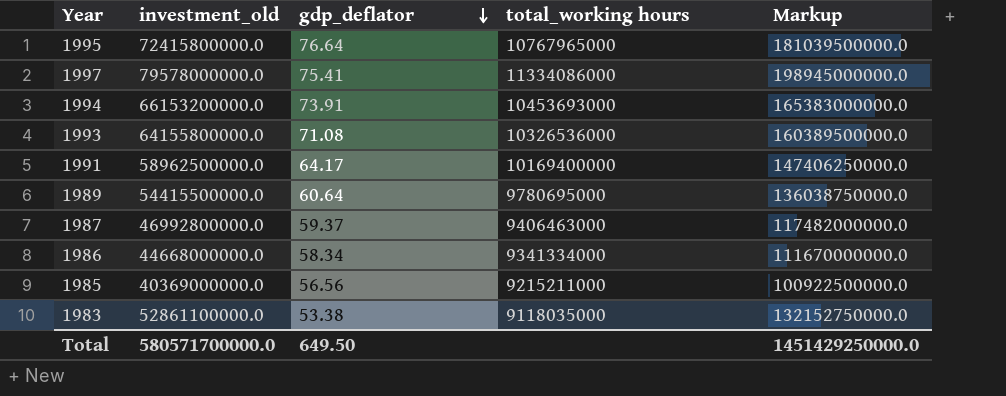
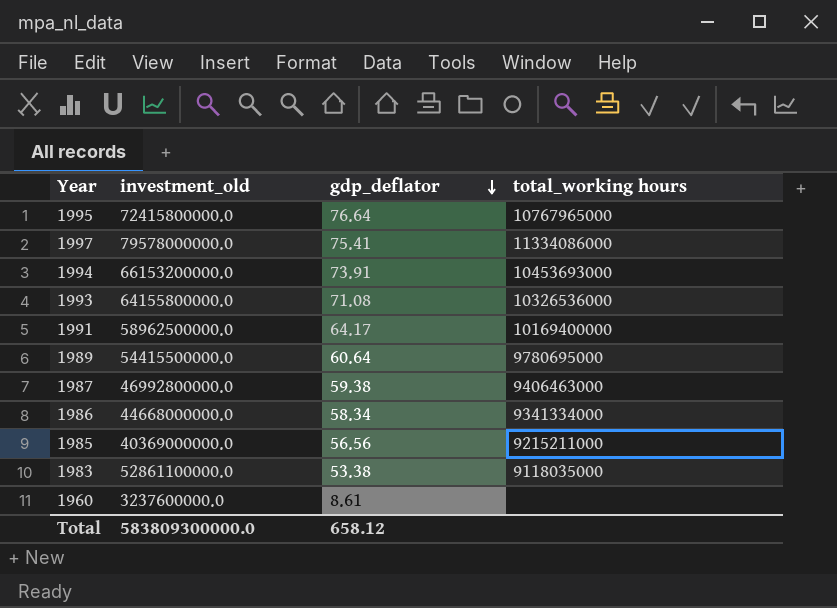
column Markup | formula: [investment_old] * 2.5 -> none
1987 | gdp_deflator: 59.37 -> 59.38
row 1960: none -> 3237600000.0 | 8.61 | none
Total | investment_old: 580571700000.0 -> 583809300000.0
Total | gdp_deflator: 649.50 -> 658.12

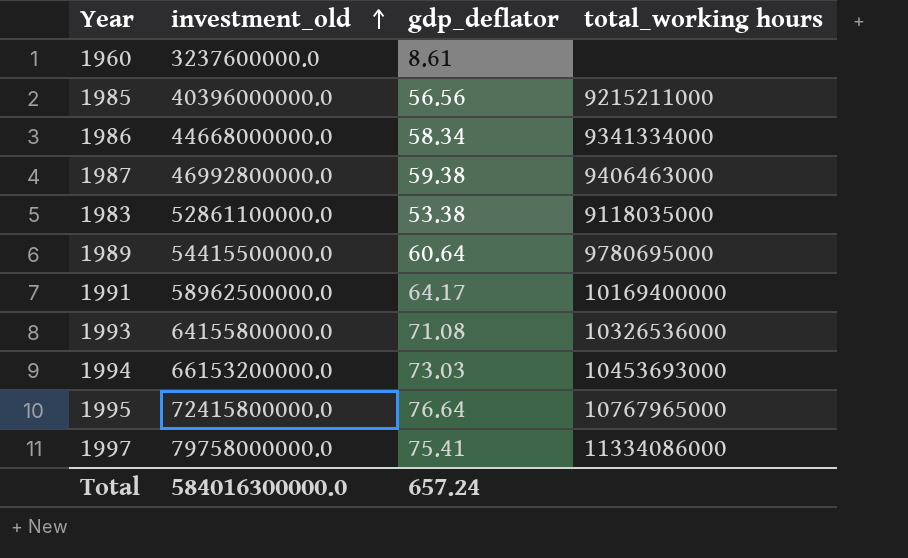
row order: gdp_deflator descending -> investment_old ascending
1985 | investment_old: 40369000000.0 -> 40396000000.0
1994 | gdp_deflator: 73.91 -> 73.03
1997 | investment_old: 79578000000.0 -> 79758000000.0
Total | investment_old: 583809300000.0 -> 584016300000.0
Total | gdp_deflator: 658.12 -> 657.24

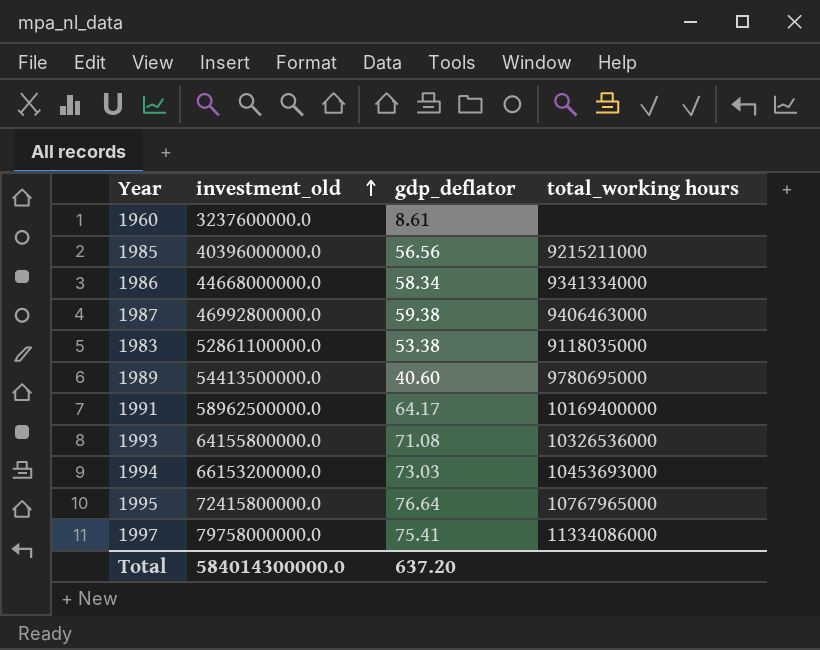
1989 | investment_old: 54415500000.0 -> 54413500000.0
1989 | gdp_deflator: 60.64 -> 40.60
Total | investment_old: 584016300000.0 -> 584014300000.0
Total | gdp_deflator: 657.24 -> 637.20

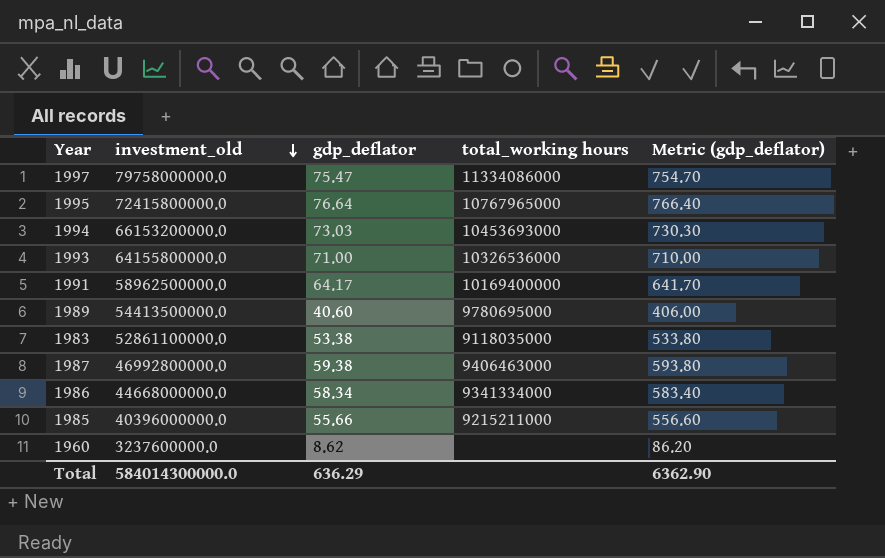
row order: investment_old ascending -> investment_old descending
column Metric (gdp_deflator) | formula: none -> [gdp_deflator] * 10
1997 | gdp_deflator: 75.41 -> 75.47
1993 | gdp_deflator: 71.08 -> 71.00
1985 | gdp_deflator: 56.56 -> 55.66
1960 | gdp_deflator: 8.61 -> 8.62
Total | gdp_deflator: 637.20 -> 636.29

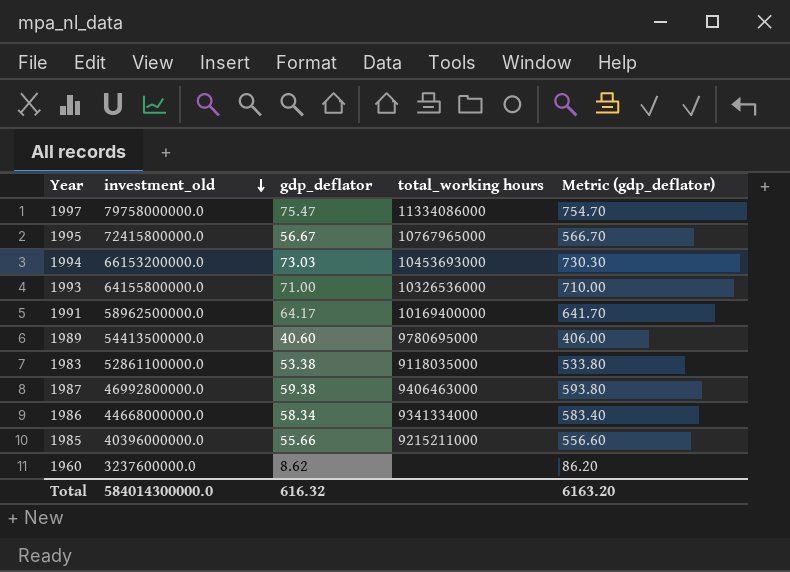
1995 | gdp_deflator: 76.64 -> 56.67
1995 | Metric (gdp_deflator): 766.40 -> 566.70
Total | gdp_deflator: 636.29 -> 616.32
Total | Metric (gdp_deflator): 6362.90 -> 6163.20

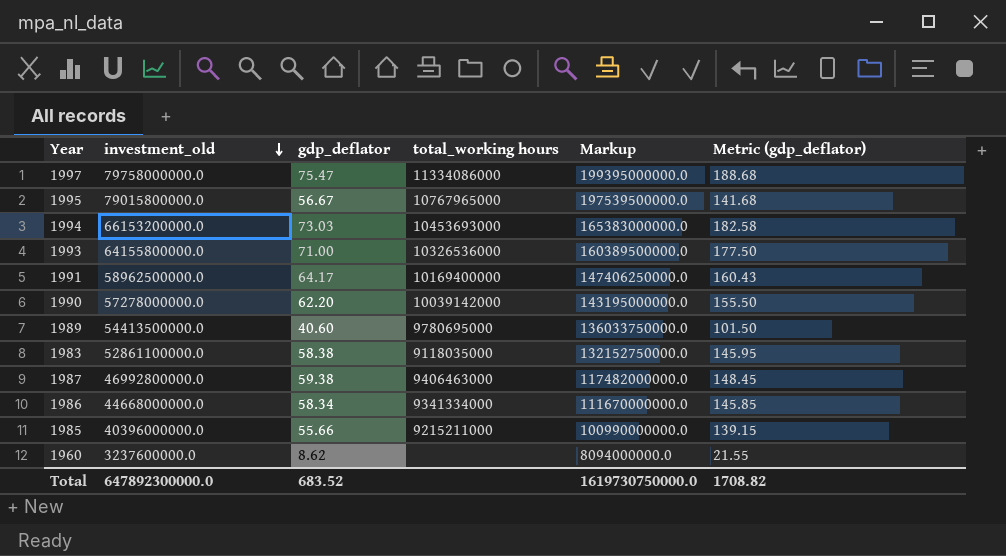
column Markup | formula: none -> [investment_old] * 2.5
column Metric (gdp_deflator) | formula: [gdp_deflator] * 10 -> [gdp_deflator] * 2.5
1995 | investment_old: 72415800000.0 -> 79015800000.0
row 1990: none -> 57278000000.0 | 62.20 | 10039142000 | 143195000000.0 | 155.50
1983 | gdp_deflator: 53.38 -> 58.38
Total | investment_old: 584014300000.0 -> 647892300000.0
Total | gdp_deflator: 616.32 -> 683.52
Total | Metric (gdp_deflator): 6163.20 -> 1708.82

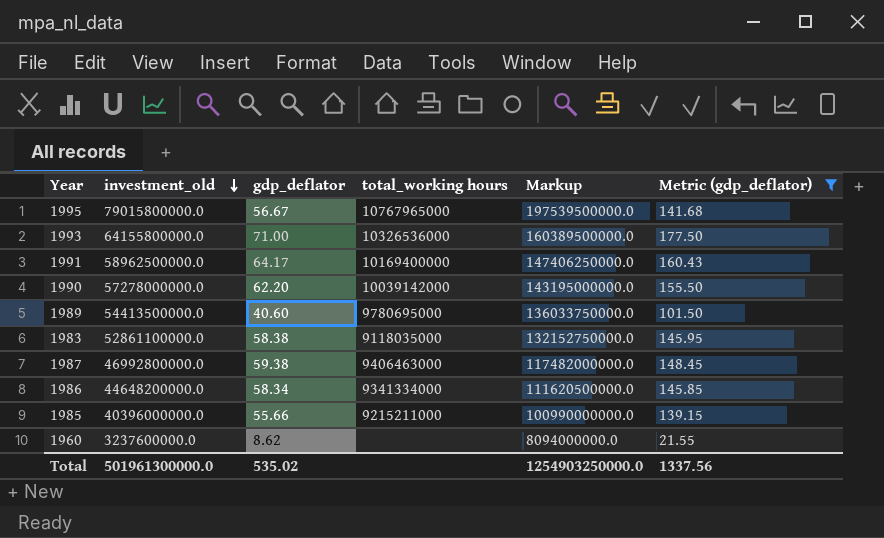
filter: none -> Metric (gdp_deflator) <= 177.50
1986 | investment_old: 44668000000.0 -> 44648200000.0
1986 | Markup: 111670000000.0 -> 111620500000.0
Total | investment_old: 647892300000.0 -> 501961300000.0
Total | gdp_deflator: 683.52 -> 535.02
Total | Markup: 1619730750000.0 -> 1254903250000.0
Total | Metric (gdp_deflator): 1708.82 -> 1337.56

